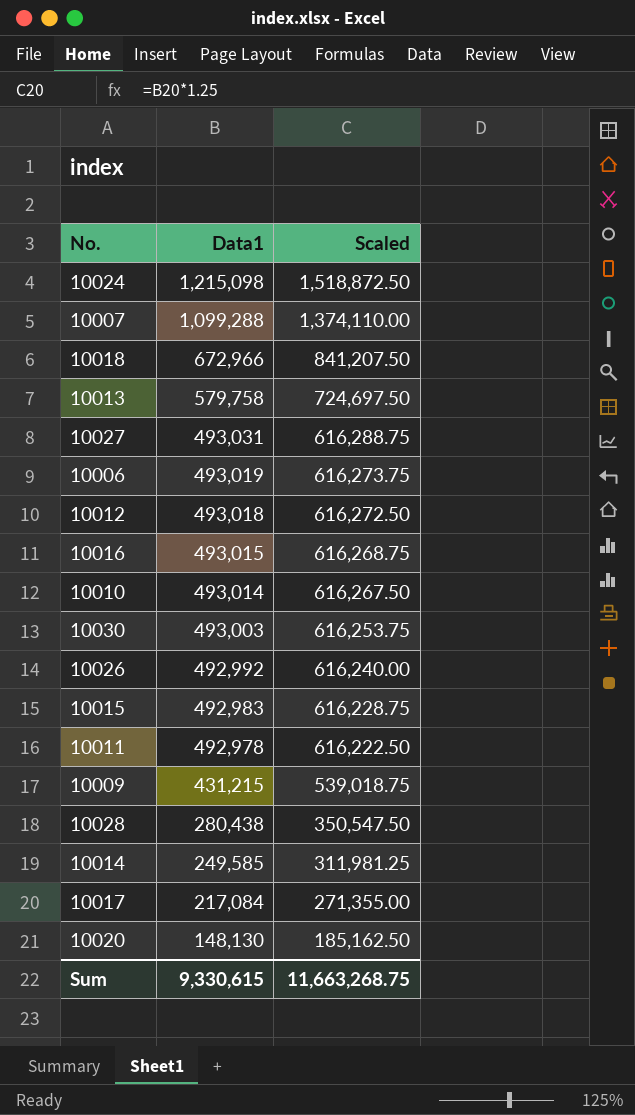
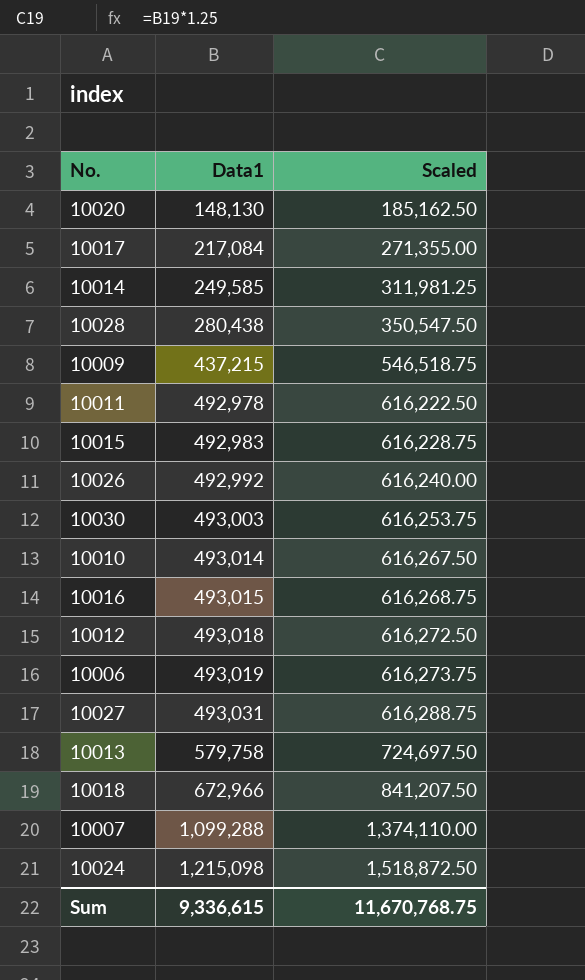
row order: Data1 descending -> Data1 ascending
10009 | Data1: 431,215 -> 437,215
10009 | Scaled: 539,018.75 -> 546,518.75
Sum | Data1: 9,330,615 -> 9,336,615
Sum | Scaled: 11,663,268.75 -> 11,670,768.75

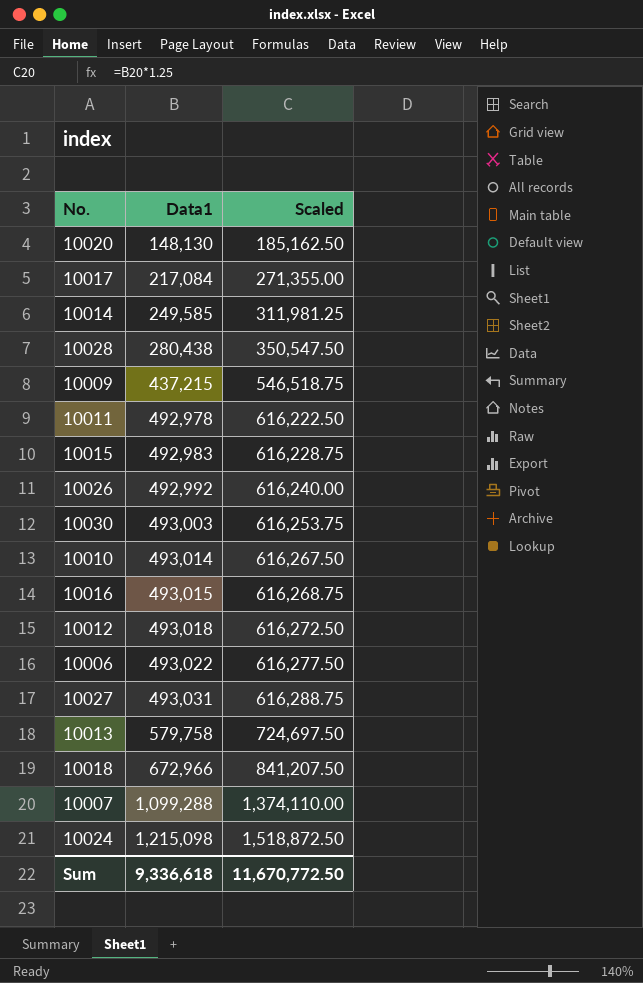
10006 | Data1: 493,019 -> 493,022
10006 | Scaled: 616,273.75 -> 616,277.50
Sum | Data1: 9,336,615 -> 9,336,618
Sum | Scaled: 11,670,768.75 -> 11,670,772.50

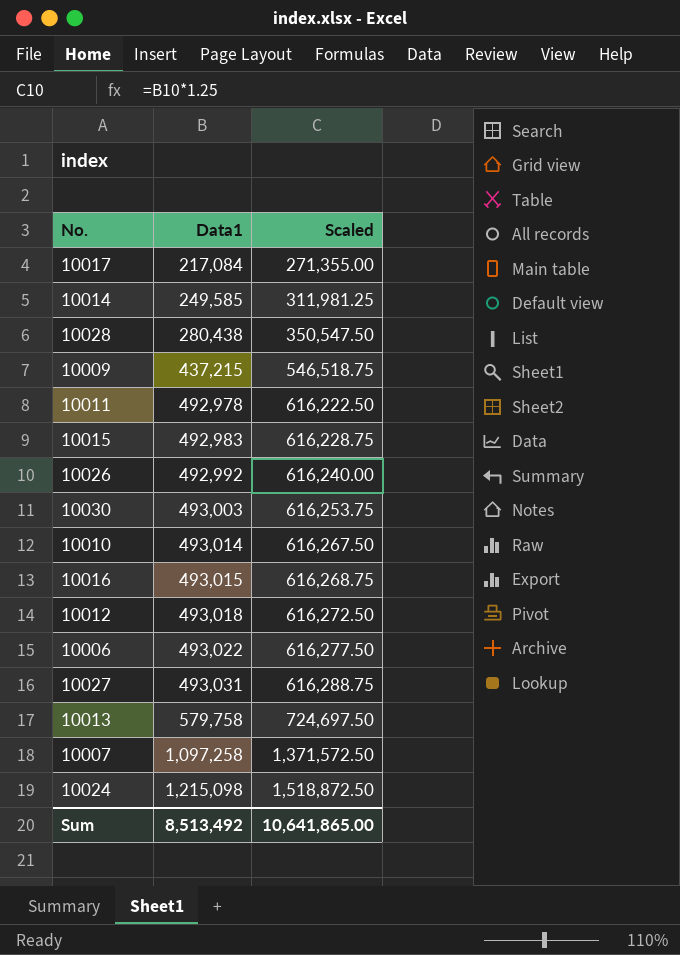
row 10020: 148,130 | 185,162.50 -> none
row 10018: 672,966 | 841,207.50 -> none
10007 | Data1: 1,099,288 -> 1,097,258
10007 | Scaled: 1,374,110.00 -> 1,371,572.50
Sum | Data1: 9,336,618 -> 8,513,492
Sum | Scaled: 11,670,772.50 -> 10,641,865.00

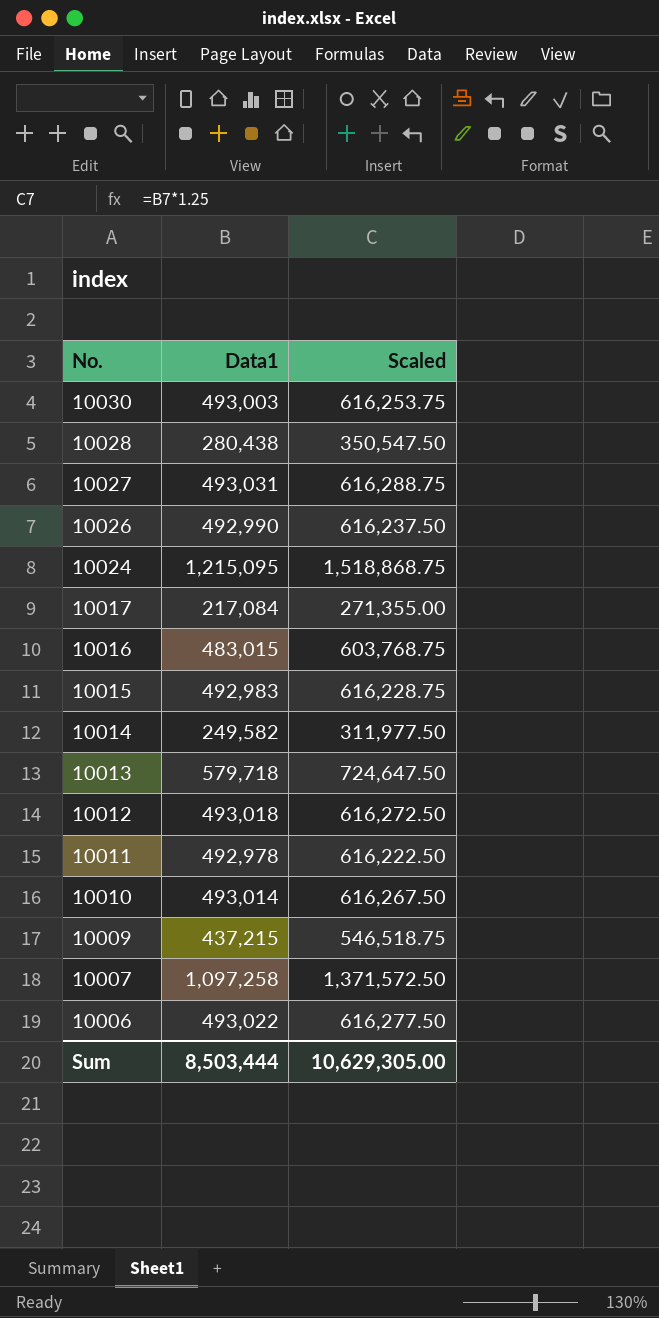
row order: Data1 ascending -> No. descending
10026 | Data1: 492,992 -> 492,990
10026 | Scaled: 616,240.00 -> 616,237.50
10024 | Data1: 1,215,098 -> 1,215,095
10024 | Scaled: 1,518,872.50 -> 1,518,868.75
10016 | Data1: 493,015 -> 483,015
10016 | Scaled: 616,268.75 -> 603,768.75
10014 | Data1: 249,585 -> 249,582
10014 | Scaled: 311,981.25 -> 311,977.50
10013 | Data1: 579,758 -> 579,718
10013 | Scaled: 724,697.50 -> 724,647.50
Sum | Data1: 8,513,492 -> 8,503,444
Sum | Scaled: 10,641,865.00 -> 10,629,305.00

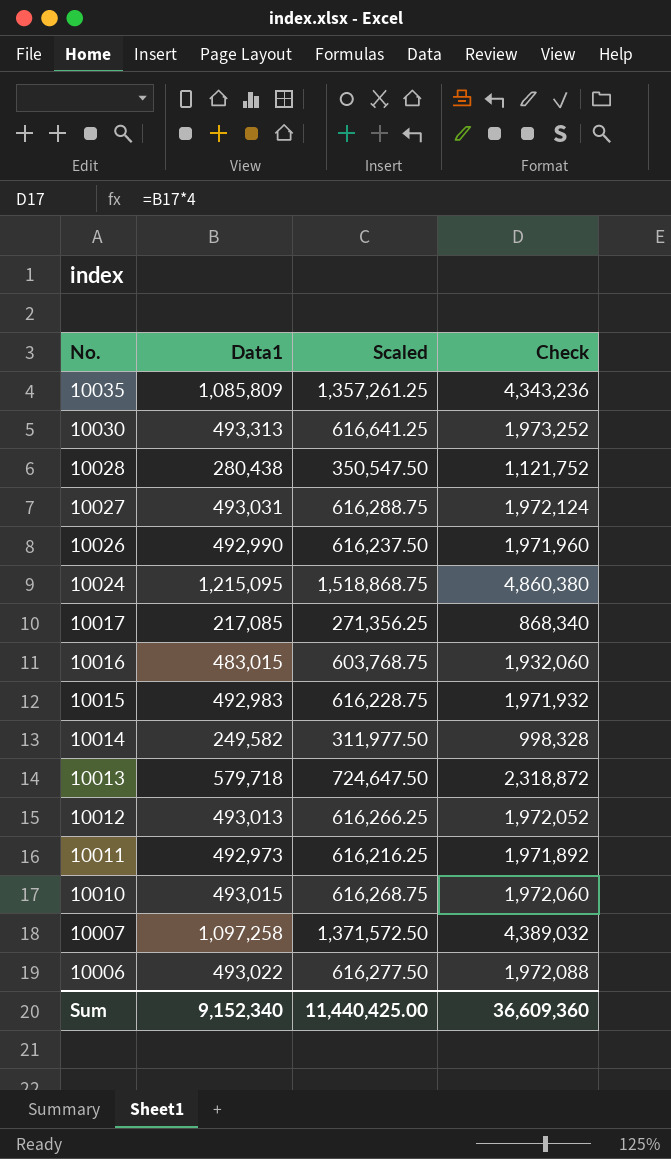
column Check | formula: none -> [Data1] * 4
row 10009: 437,215 | 546,518.75 -> none
row 10035: none -> 1,085,809 | 1,357,261.25 | 4,343,236
10030 | Data1: 493,003 -> 493,313
10030 | Scaled: 616,253.75 -> 616,641.25
10017 | Data1: 217,084 -> 217,085
10017 | Scaled: 271,355.00 -> 271,356.25
10012 | Data1: 493,018 -> 493,013
10012 | Scaled: 616,272.50 -> 616,266.25
10011 | Data1: 492,978 -> 492,973
10011 | Scaled: 616,222.50 -> 616,216.25
10010 | Data1: 493,014 -> 493,015
10010 | Scaled: 616,267.50 -> 616,268.75
Sum | Data1: 8,503,444 -> 9,152,340
Sum | Scaled: 10,629,305.00 -> 11,440,425.00

